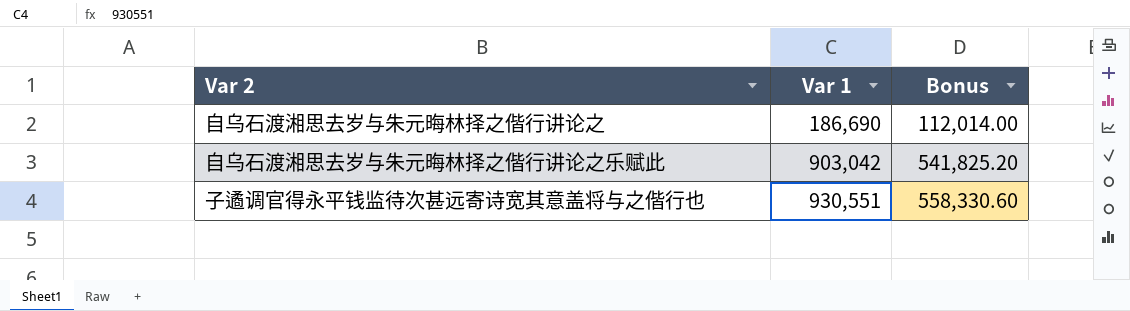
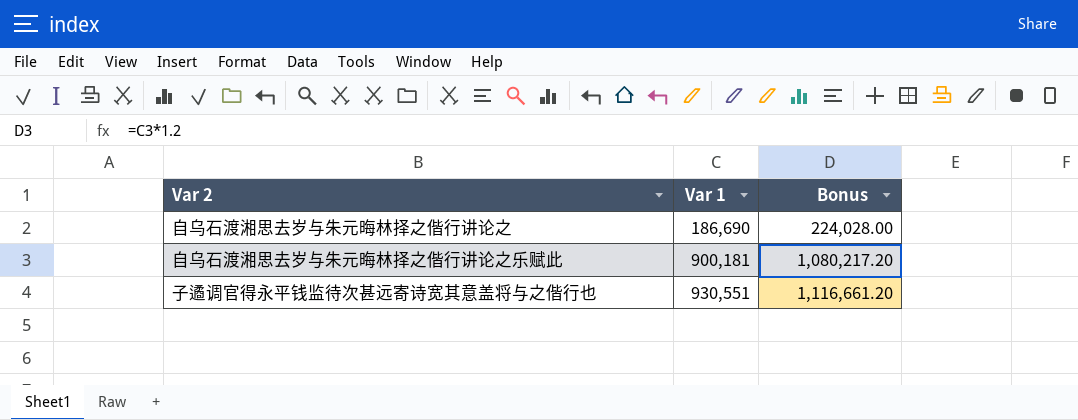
column Bonus | formula: [Var 1] * 0.6 -> [Var 1] * 1.2
自乌石渡湘思去岁与朱元晦林择之偕行讲论之乐赋此 | Var 1: 903,042 -> 900,181

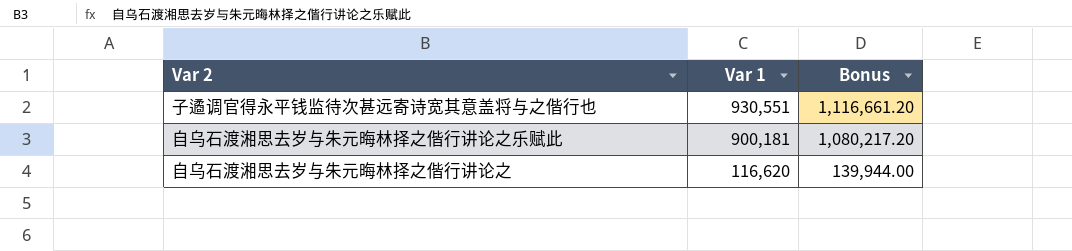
row order: Var 1 ascending -> Var 1 descending
自乌石渡湘思去岁与朱元晦林择之偕行讲论之 | Var 1: 186,690 -> 116,620
自乌石渡湘思去岁与朱元晦林择之偕行讲论之 | Bonus: 224,028.00 -> 139,944.00

